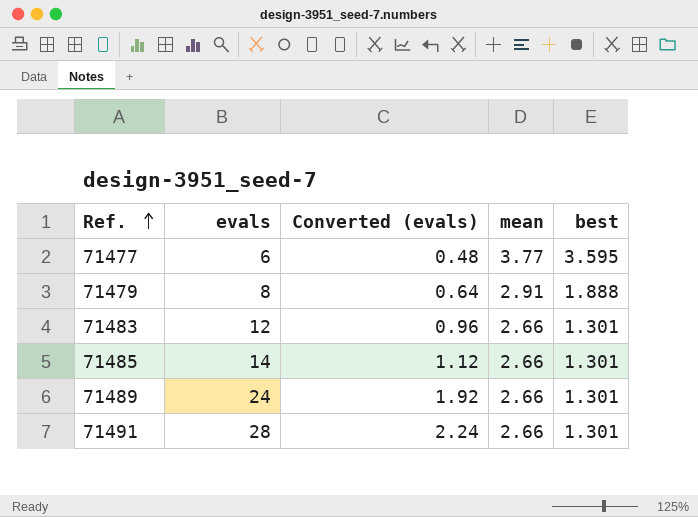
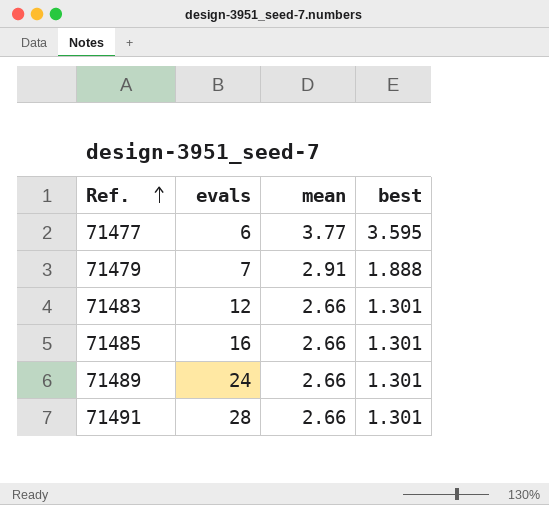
column Converted (evals) | formula: [evals] * 0.08 -> none
71479 | evals: 8 -> 7
71485 | evals: 14 -> 16

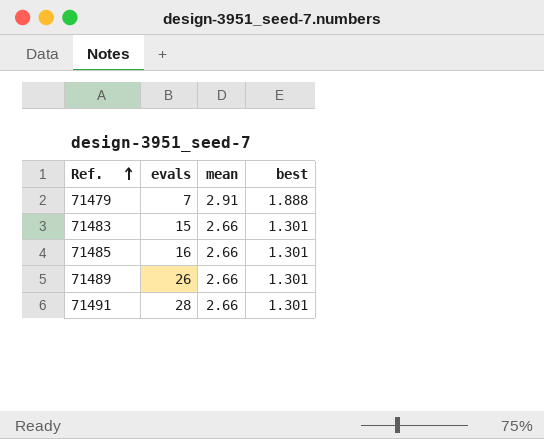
row 71477: 6 | 3.77 | 3.595 -> none
71483 | evals: 12 -> 15
71489 | evals: 24 -> 26

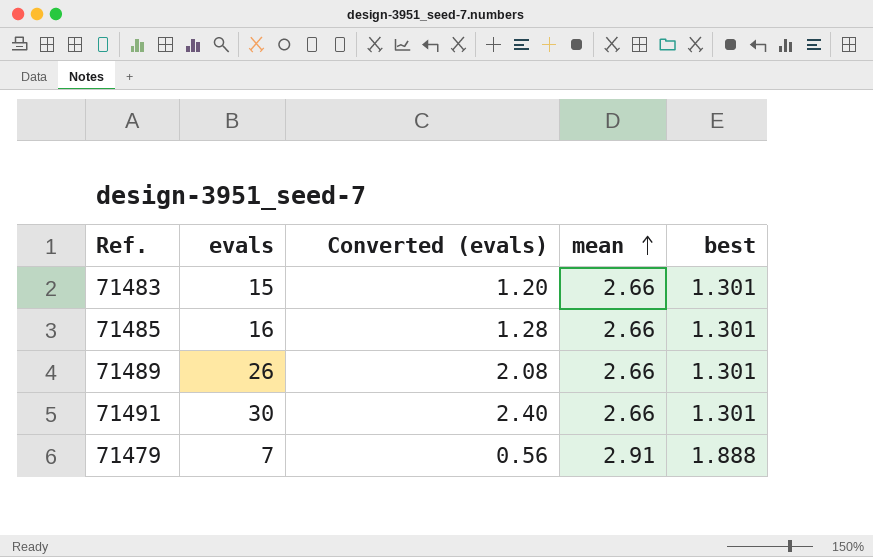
row order: Ref. ascending -> mean ascending
column Converted (evals) | formula: none -> [evals] * 0.08
71491 | evals: 28 -> 30

